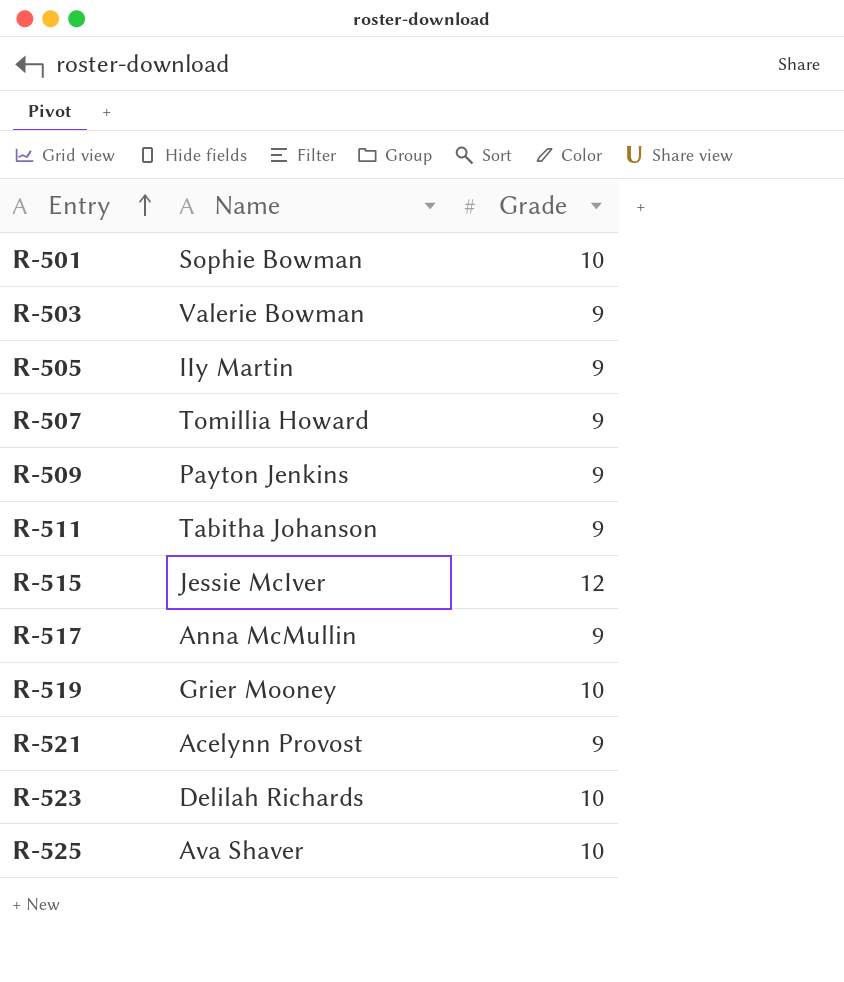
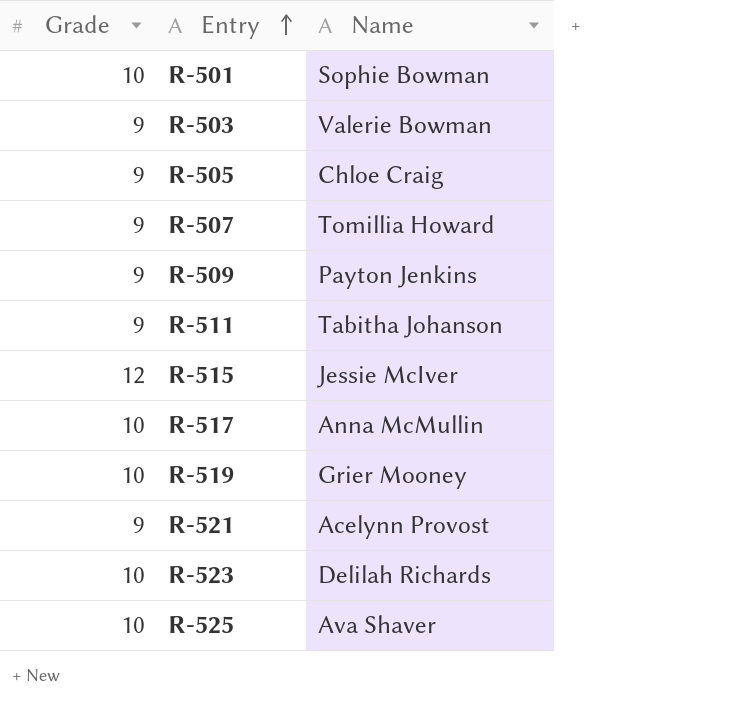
column Grade | position: 3 -> 1
R-505 | Name: IIy Martin -> Chloe Craig
R-517 | Grade: 9 -> 10

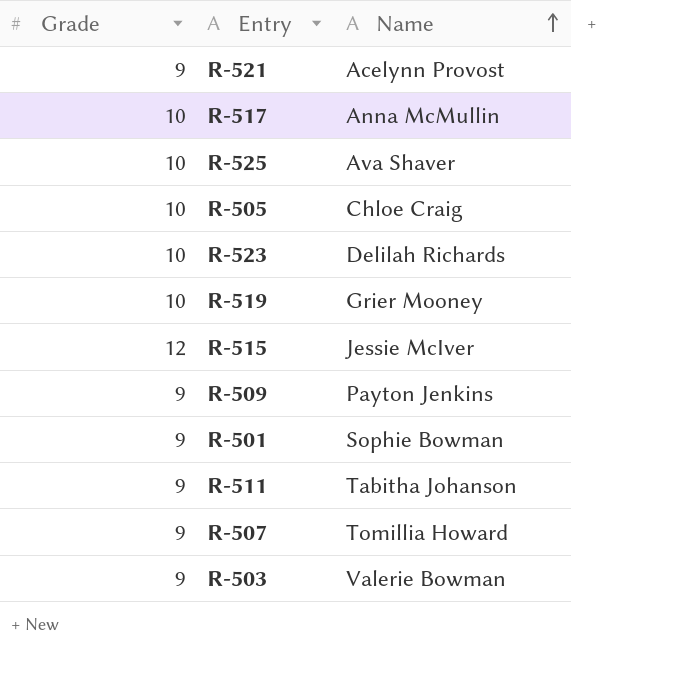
row order: Entry ascending -> Name ascending
R-505 | Grade: 9 -> 10
R-501 | Grade: 10 -> 9

